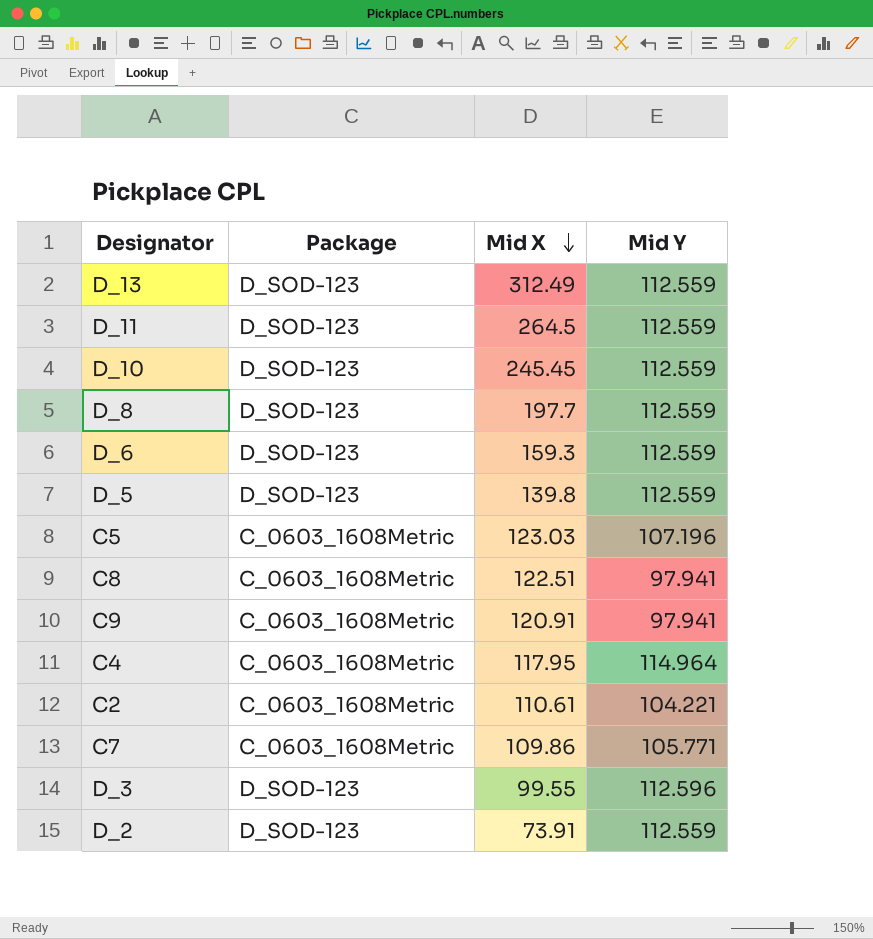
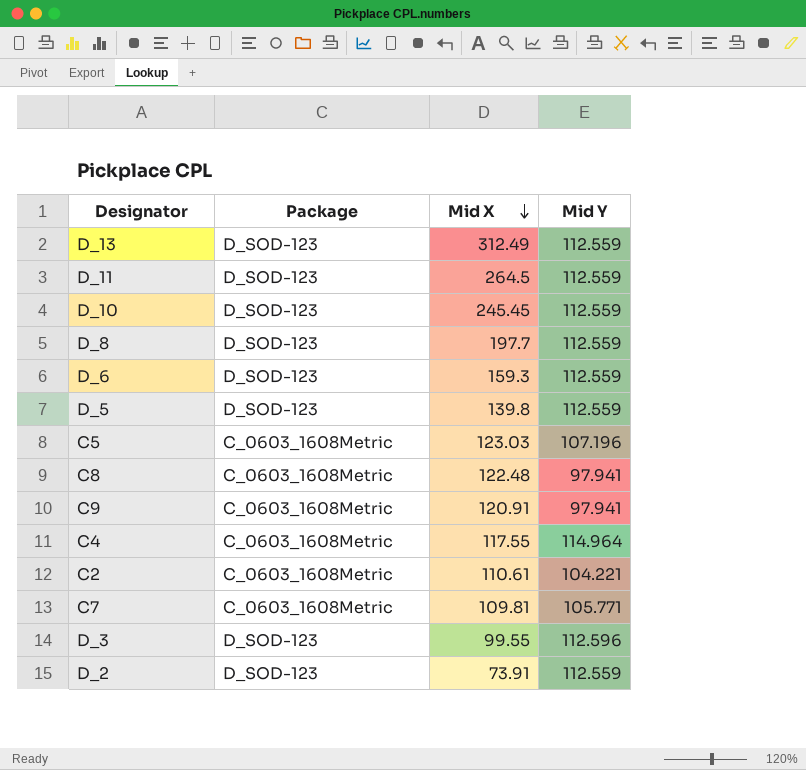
C8 | Mid X: 122.51 -> 122.48
C4 | Mid X: 117.95 -> 117.55
C7 | Mid X: 109.86 -> 109.81

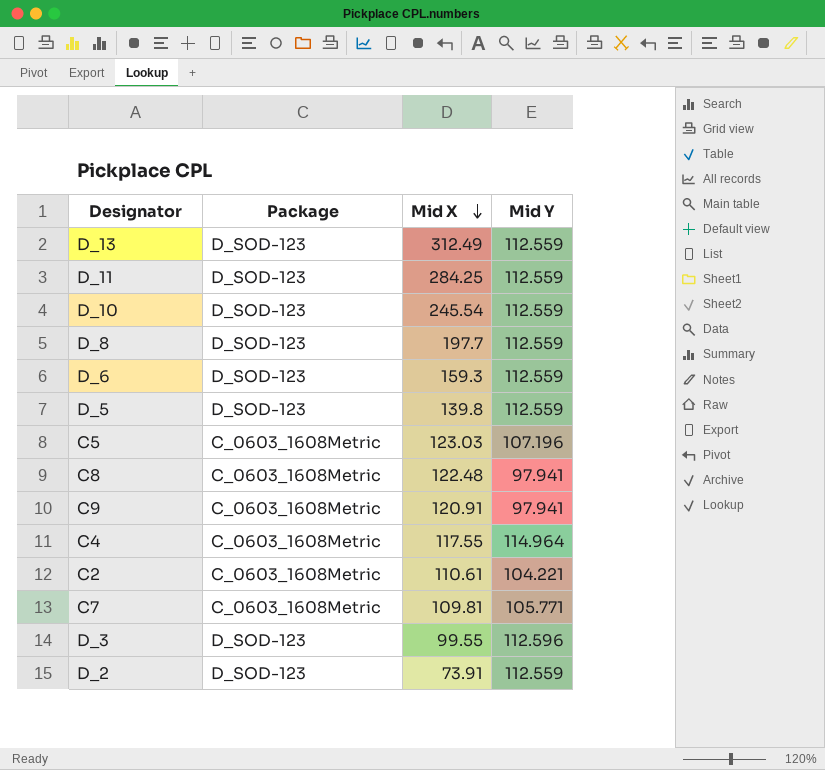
D_11 | Mid X: 264.5 -> 284.25
D_10 | Mid X: 245.45 -> 245.54

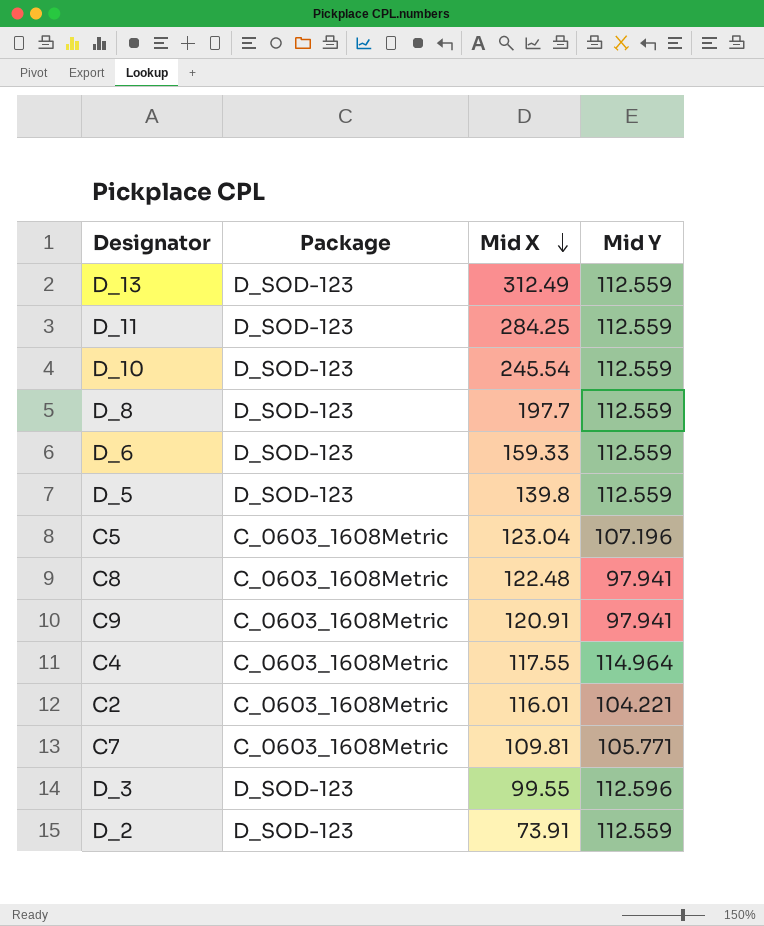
D_6 | Mid X: 159.3 -> 159.33
C5 | Mid X: 123.03 -> 123.04
C2 | Mid X: 110.61 -> 116.01

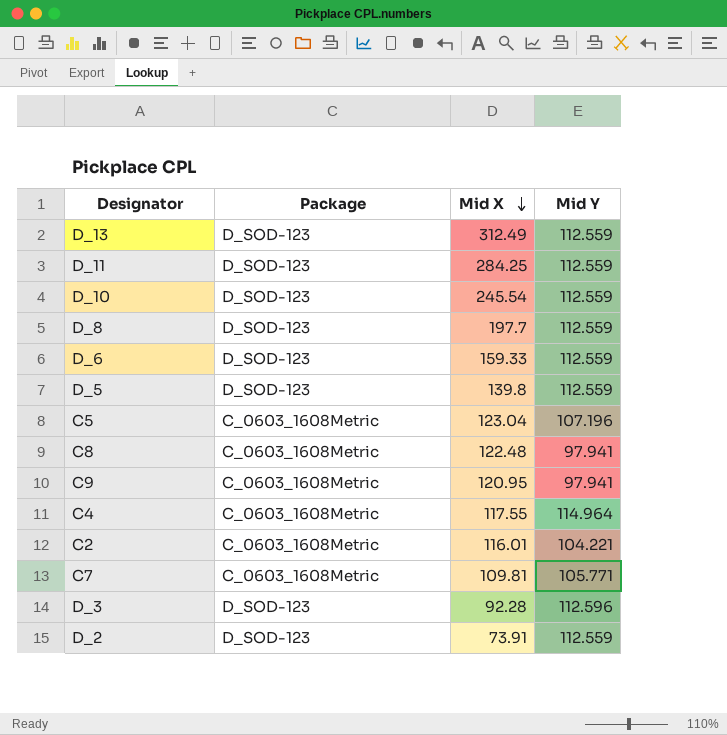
C9 | Mid X: 120.91 -> 120.95
D_3 | Mid X: 99.55 -> 92.28

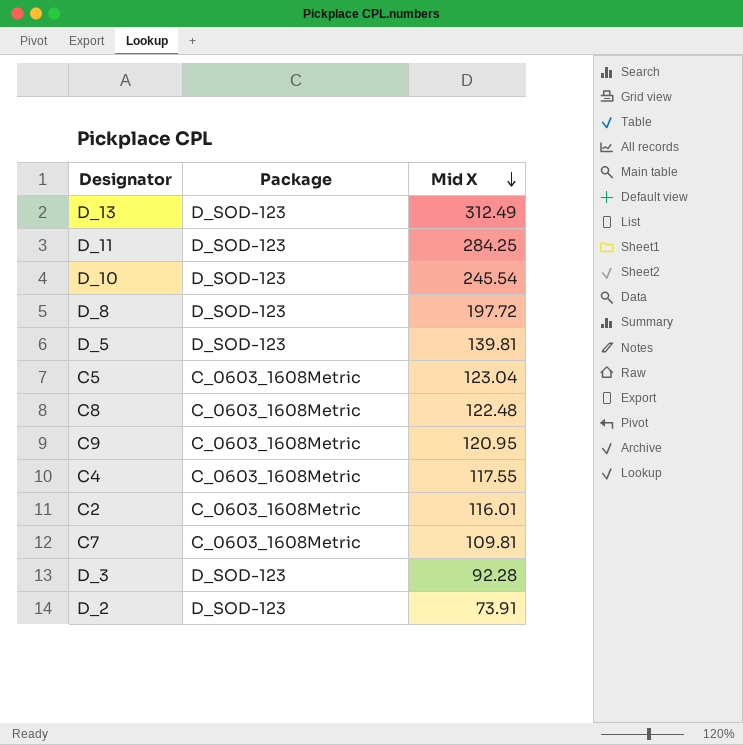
column Mid Y | position: 4 -> none
row D_6: D_SOD-123 | 159.33 | 112.559 -> none
D_8 | Mid X: 197.7 -> 197.72
D_5 | Mid X: 139.8 -> 139.81

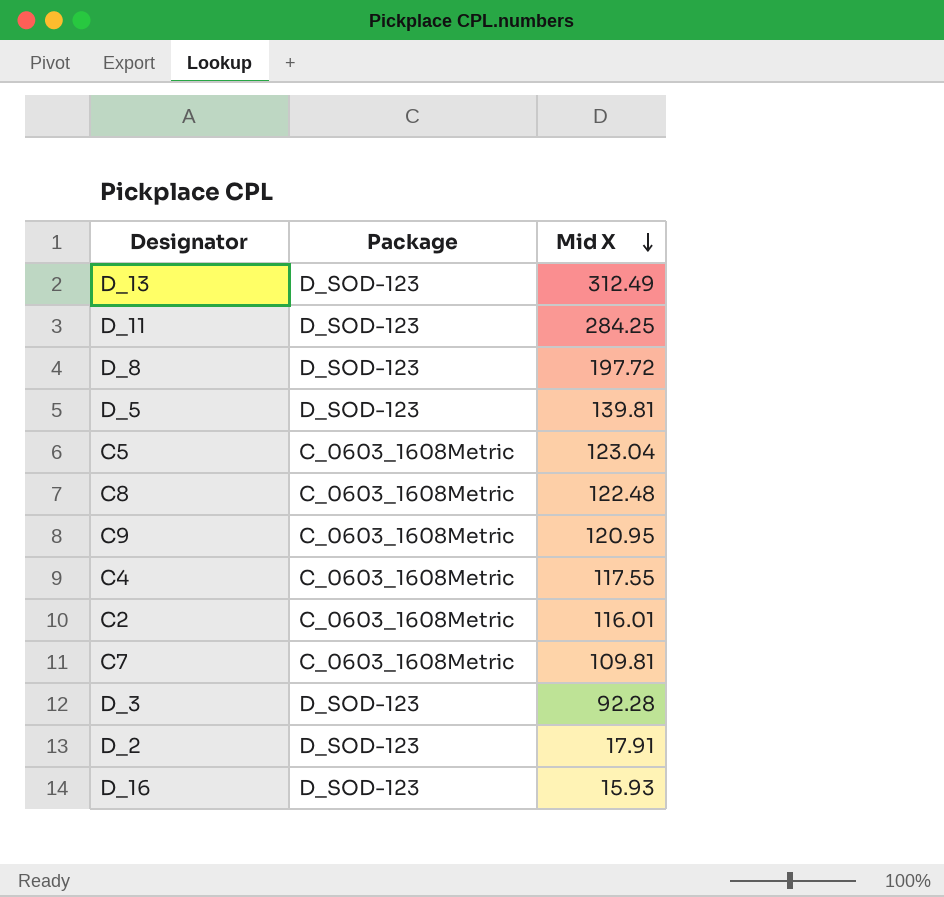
row D_10: D_SOD-123 | 245.54 -> none
D_2 | Mid X: 73.91 -> 17.91
row D_16: none -> D_SOD-123 | 15.93

